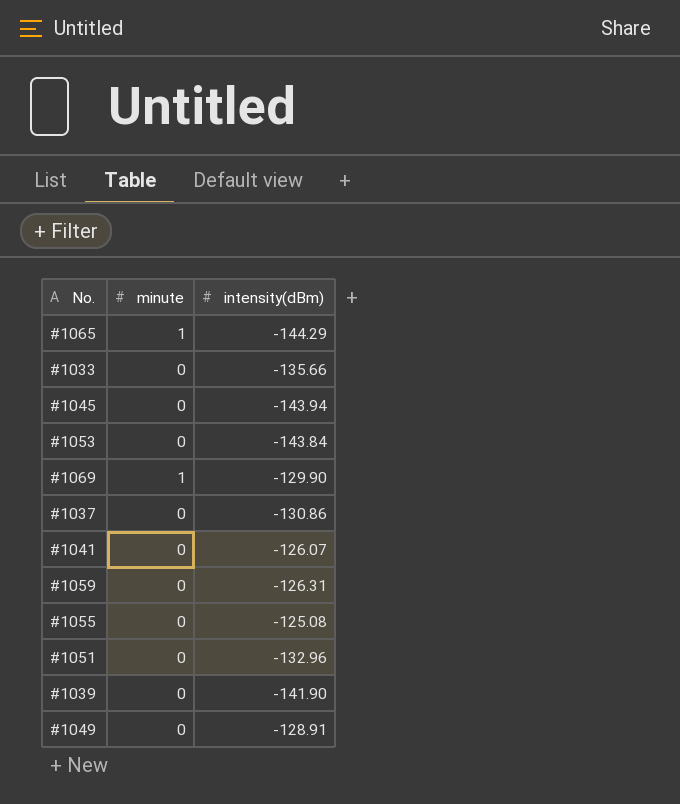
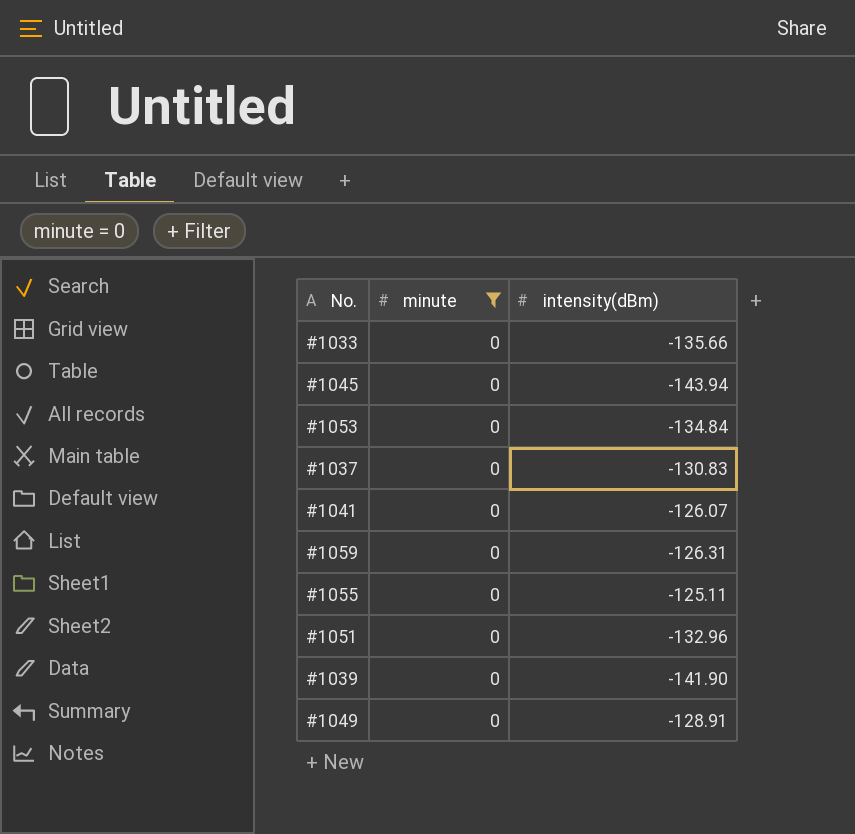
filter: none -> minute = 0
#1053 | intensity(dBm): -143.84 -> -134.84
#1037 | intensity(dBm): -130.86 -> -130.83
#1055 | intensity(dBm): -125.08 -> -125.11

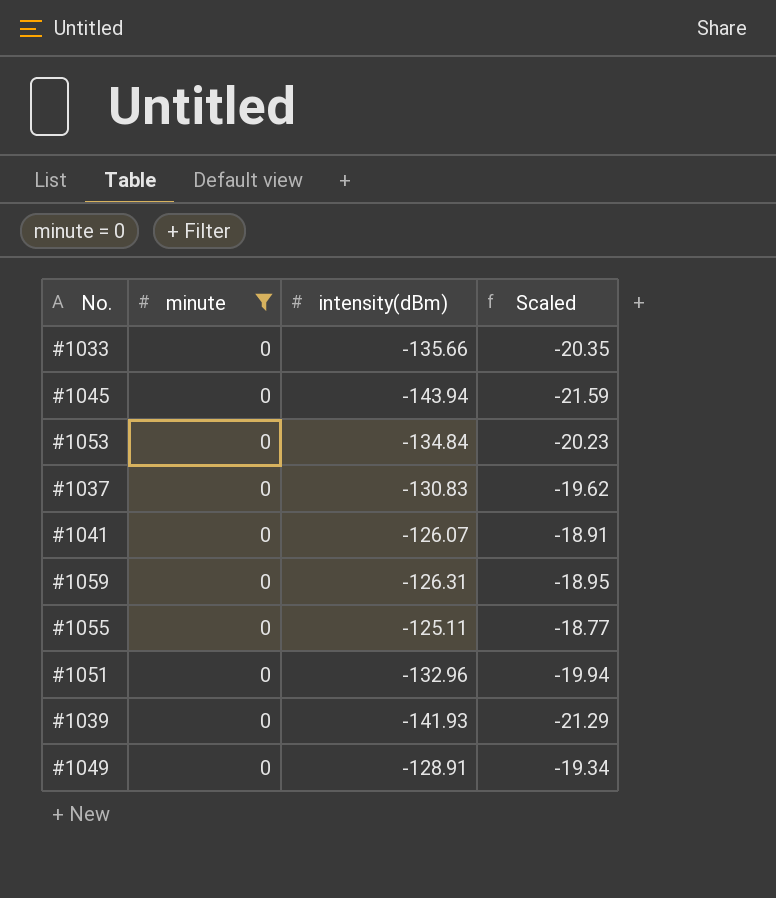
column Scaled | formula: none -> [intensity(dBm)] * 0.15
#1039 | intensity(dBm): -141.90 -> -141.93

